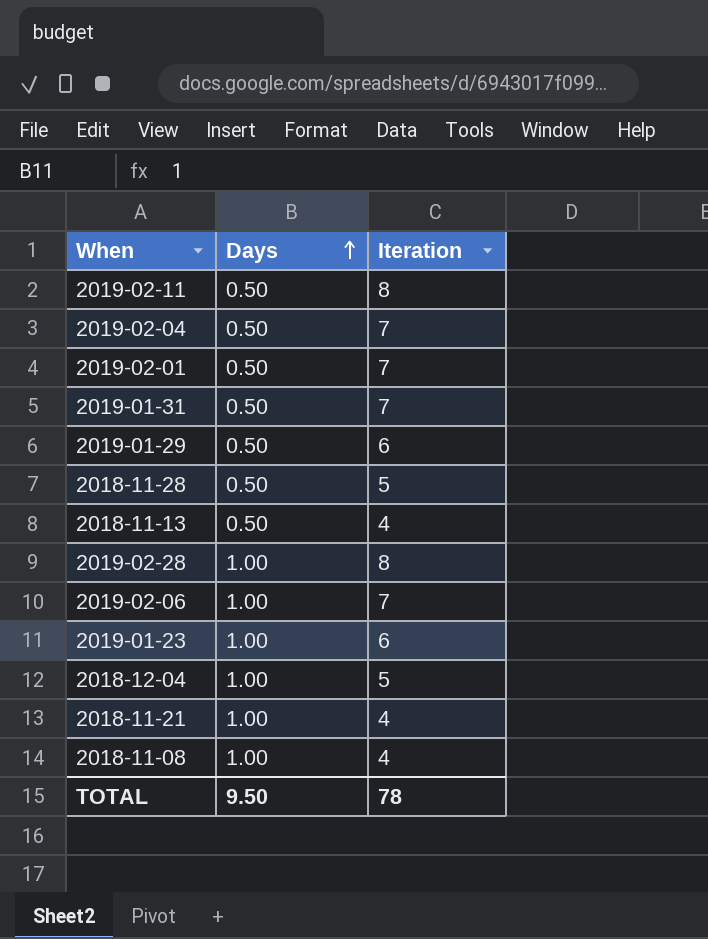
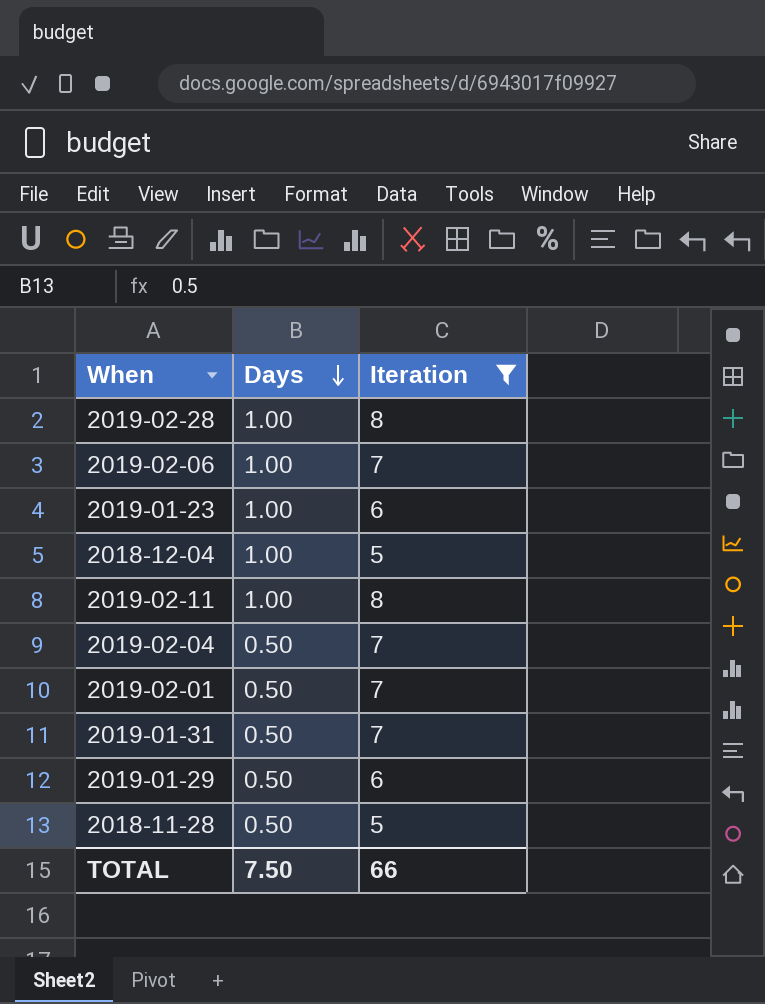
filter: none -> Iteration != 4
row order: Days ascending -> Days descending
2019-02-11 | Days: 0.50 -> 1.00
TOTAL | Days: 9.50 -> 7.50
TOTAL | Iteration: 78 -> 66

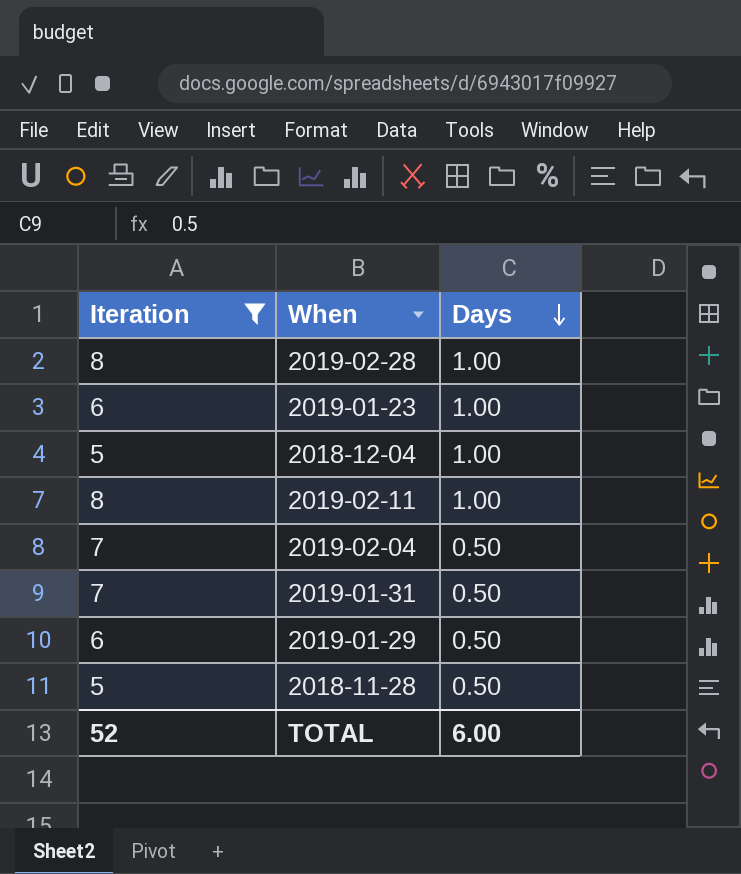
column Iteration | position: 3 -> 1
row 2019-02-06: 1.00 | 7 -> none
row 2019-02-01: 0.50 | 7 -> none
TOTAL | Iteration: 66 -> 52
TOTAL | Days: 7.50 -> 6.00

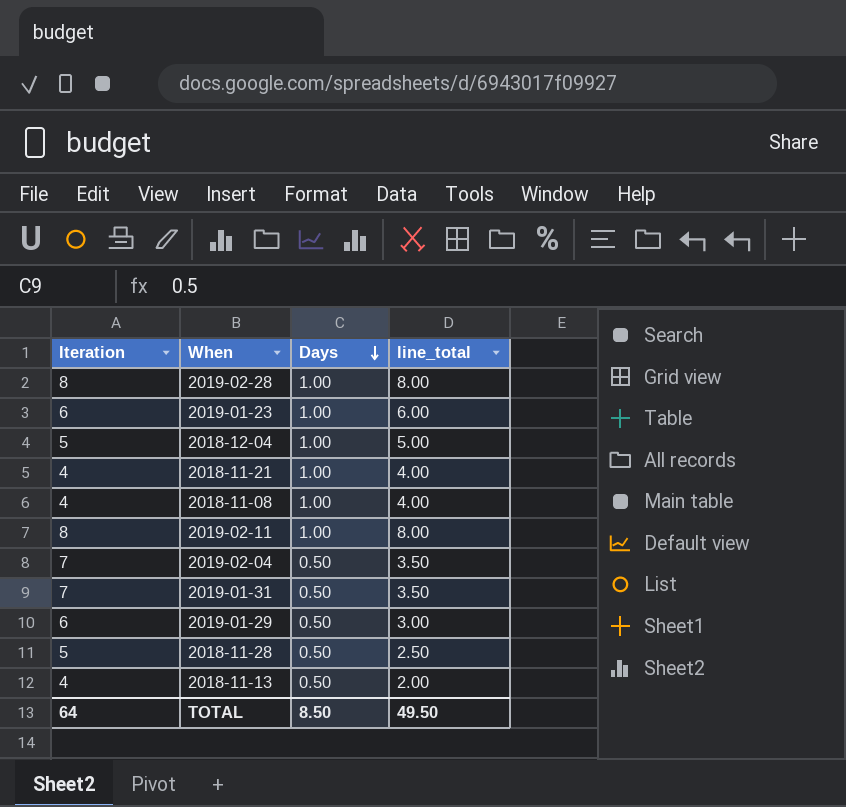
filter: Iteration != 4 -> none
column line_total | formula: none -> [Iteration] * [Days]
TOTAL | Iteration: 52 -> 64
TOTAL | Days: 6.00 -> 8.50

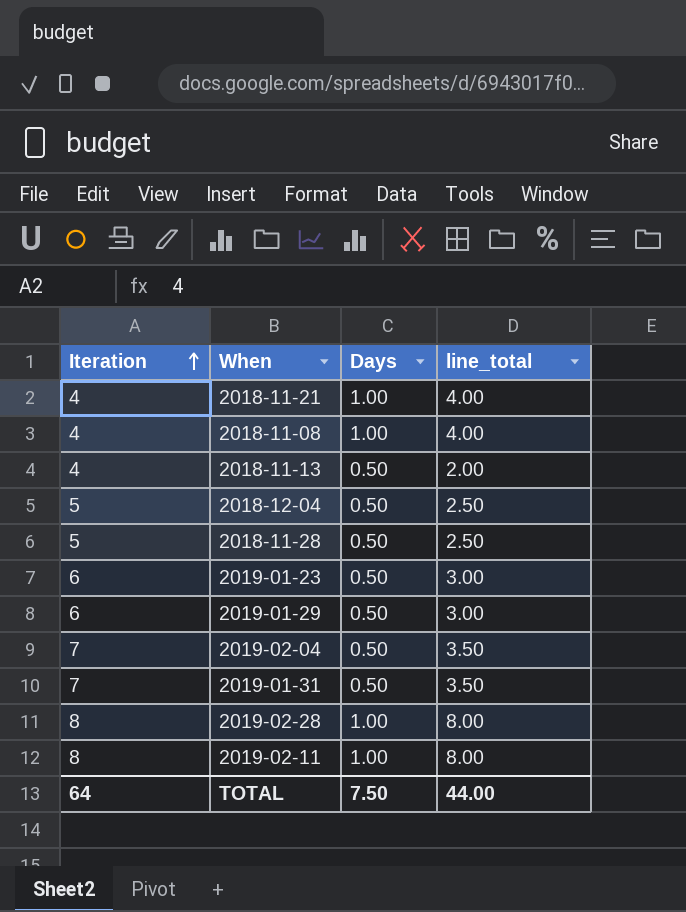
row order: Days descending -> Iteration ascending
2018-12-04 | Days: 1.00 -> 0.50
2018-12-04 | line_total: 5.00 -> 2.50
2019-01-23 | Days: 1.00 -> 0.50
2019-01-23 | line_total: 6.00 -> 3.00
TOTAL | Days: 8.50 -> 7.50
TOTAL | line_total: 49.50 -> 44.00

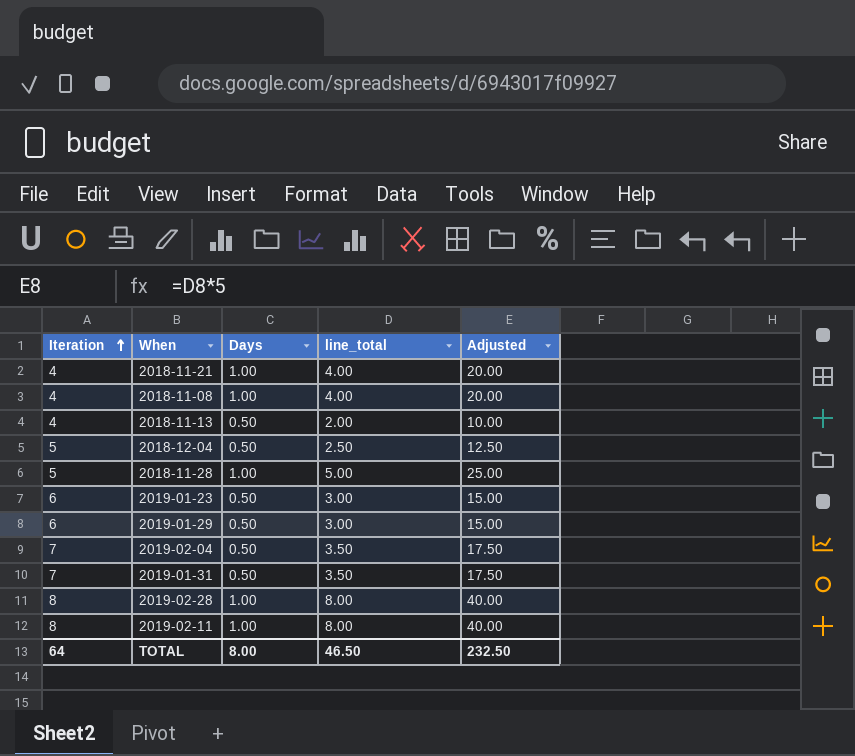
column Adjusted | formula: none -> [line_total] * 5
2018-11-28 | Days: 0.50 -> 1.00
2018-11-28 | line_total: 2.50 -> 5.00
TOTAL | Days: 7.50 -> 8.00
TOTAL | line_total: 44.00 -> 46.50

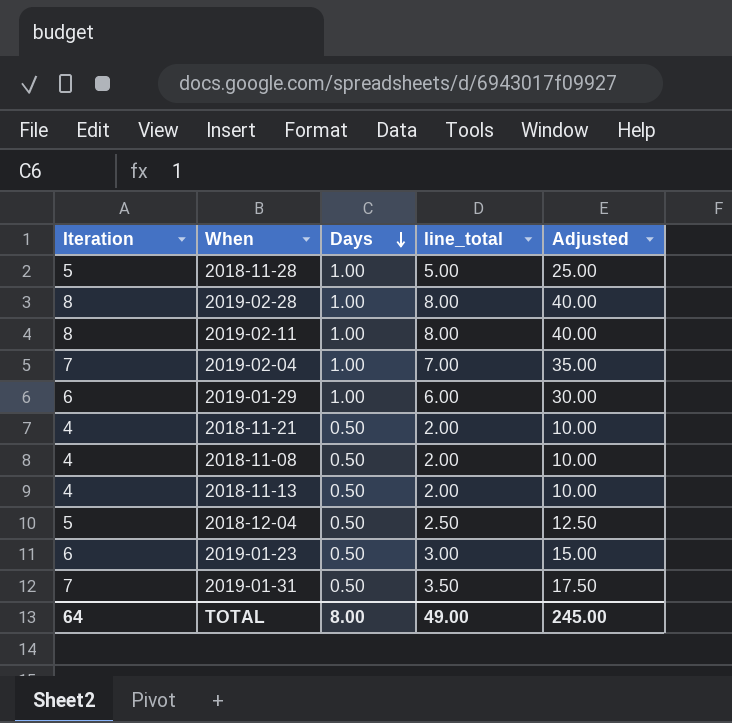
row order: Iteration ascending -> Days descending
2019-02-04 | Days: 0.50 -> 1.00
2019-02-04 | line_total: 3.50 -> 7.00
2019-02-04 | Adjusted: 17.50 -> 35.00
2019-01-29 | Days: 0.50 -> 1.00
2019-01-29 | line_total: 3.00 -> 6.00
2019-01-29 | Adjusted: 15.00 -> 30.00
2018-11-21 | Days: 1.00 -> 0.50
2018-11-21 | line_total: 4.00 -> 2.00
2018-11-21 | Adjusted: 20.00 -> 10.00
2018-11-08 | Days: 1.00 -> 0.50
2018-11-08 | line_total: 4.00 -> 2.00
2018-11-08 | Adjusted: 20.00 -> 10.00
TOTAL | line_total: 46.50 -> 49.00
TOTAL | Adjusted: 232.50 -> 245.00

